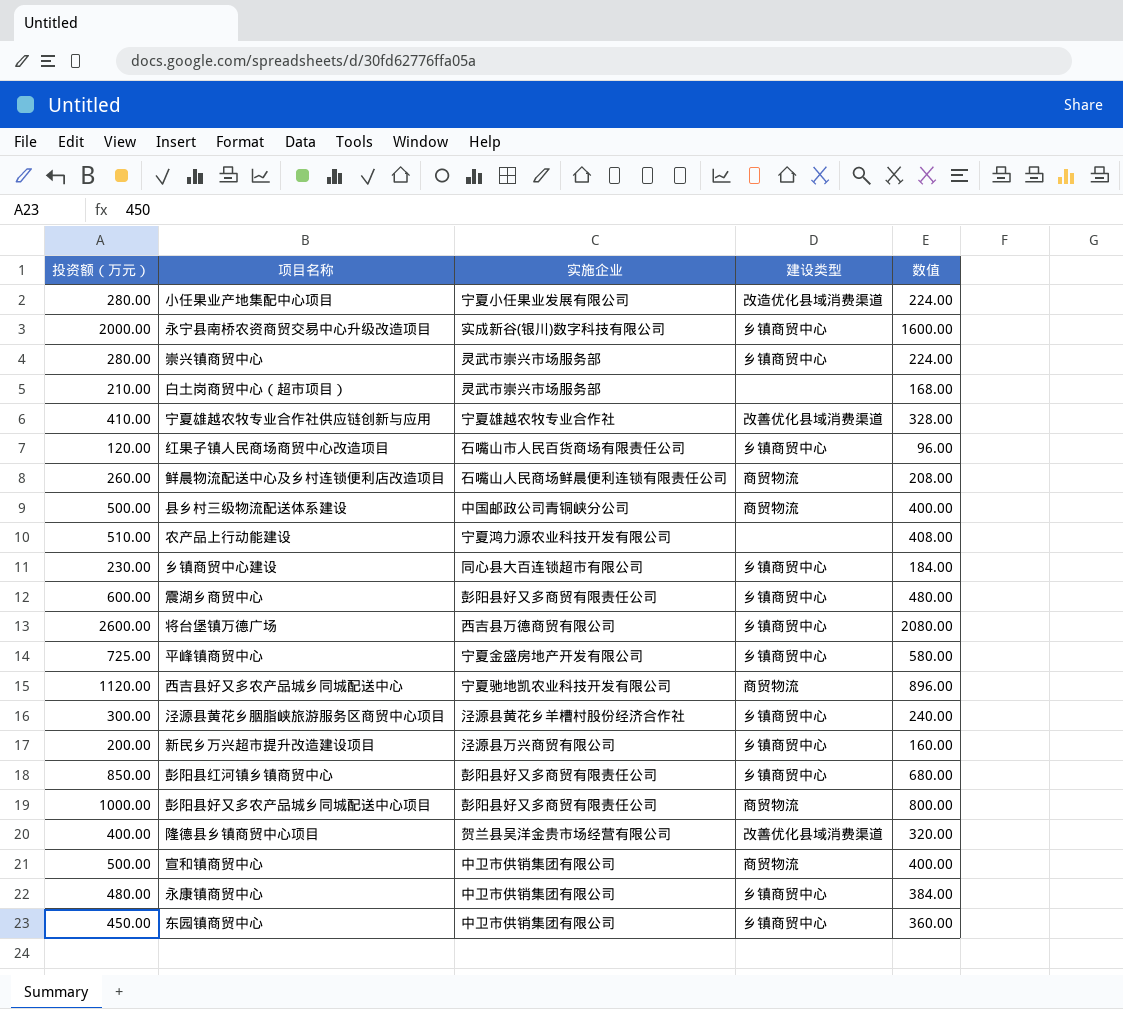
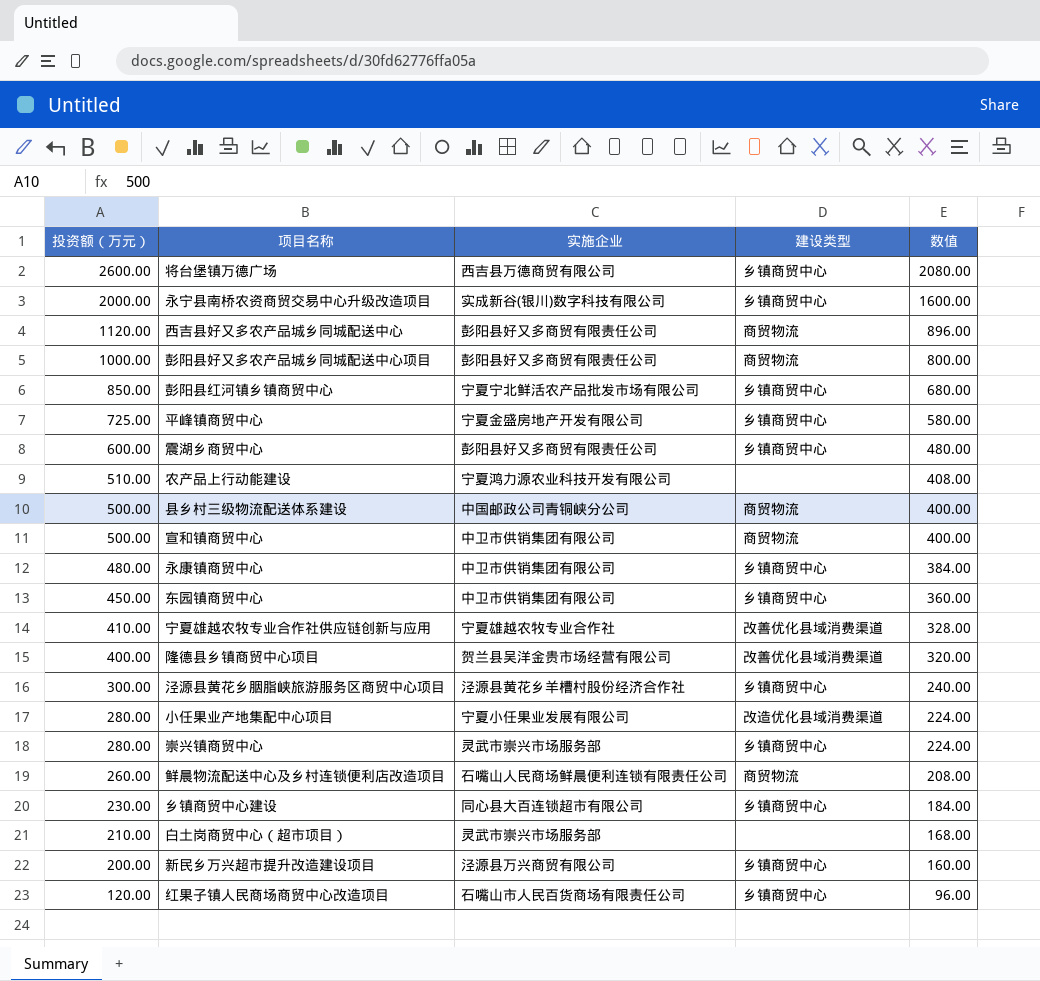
row order: none -> 投资额（万元） descending
西吉县好又多农产品城乡同城配送中心 | 实施企业: 宁夏驰地凯农业科技开发有限公司 -> 彭阳县好又多商贸有限责任公司
彭阳县红河镇乡镇商贸中心 | 实施企业: 彭阳县好又多商贸有限责任公司 -> 宁夏宁北鲜活农产品批发市场有限公司

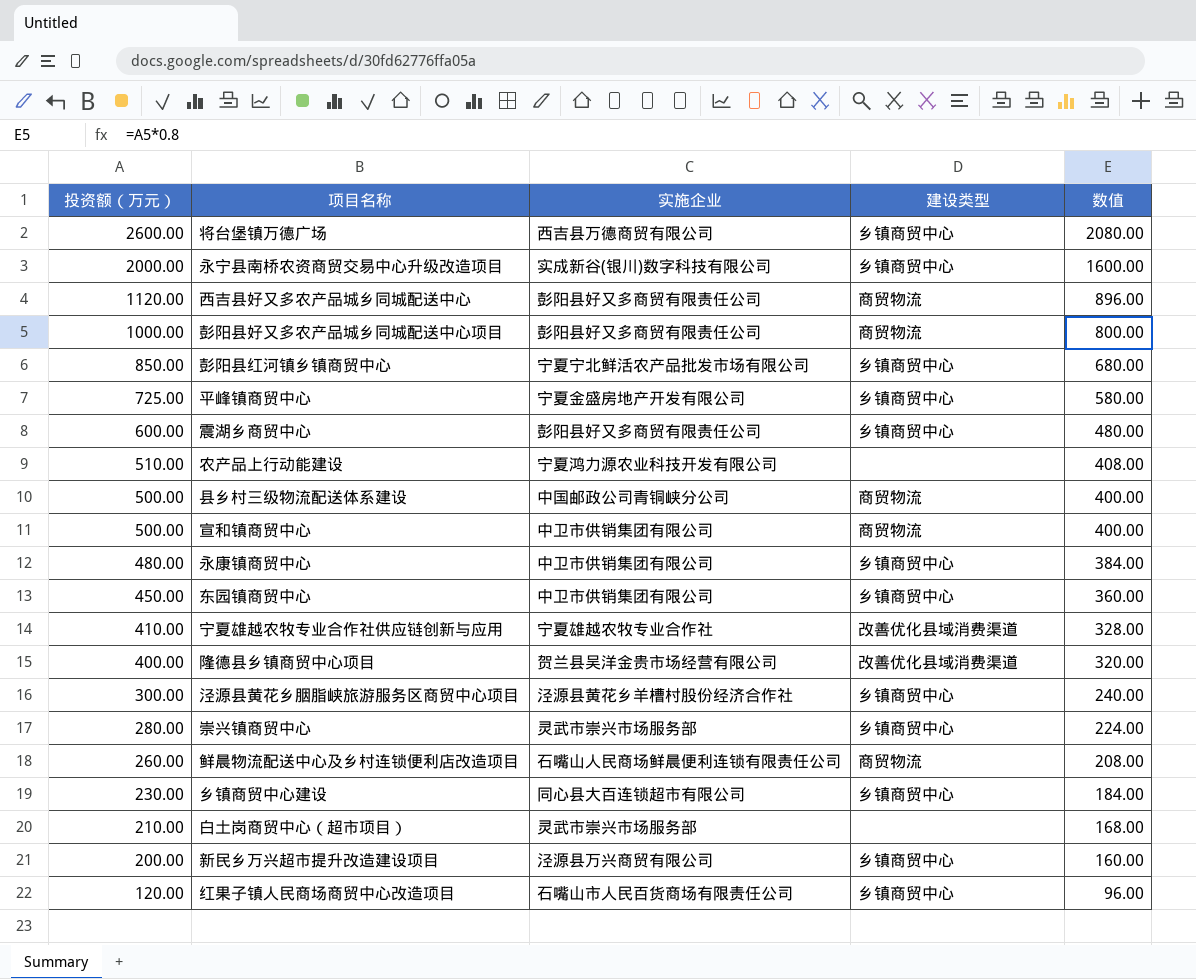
row 小任果业产地集配中心项目: 280.00 | 宁夏小任果业发展有限公司 | 改造优化县域消费渠道 | 224.00 -> none

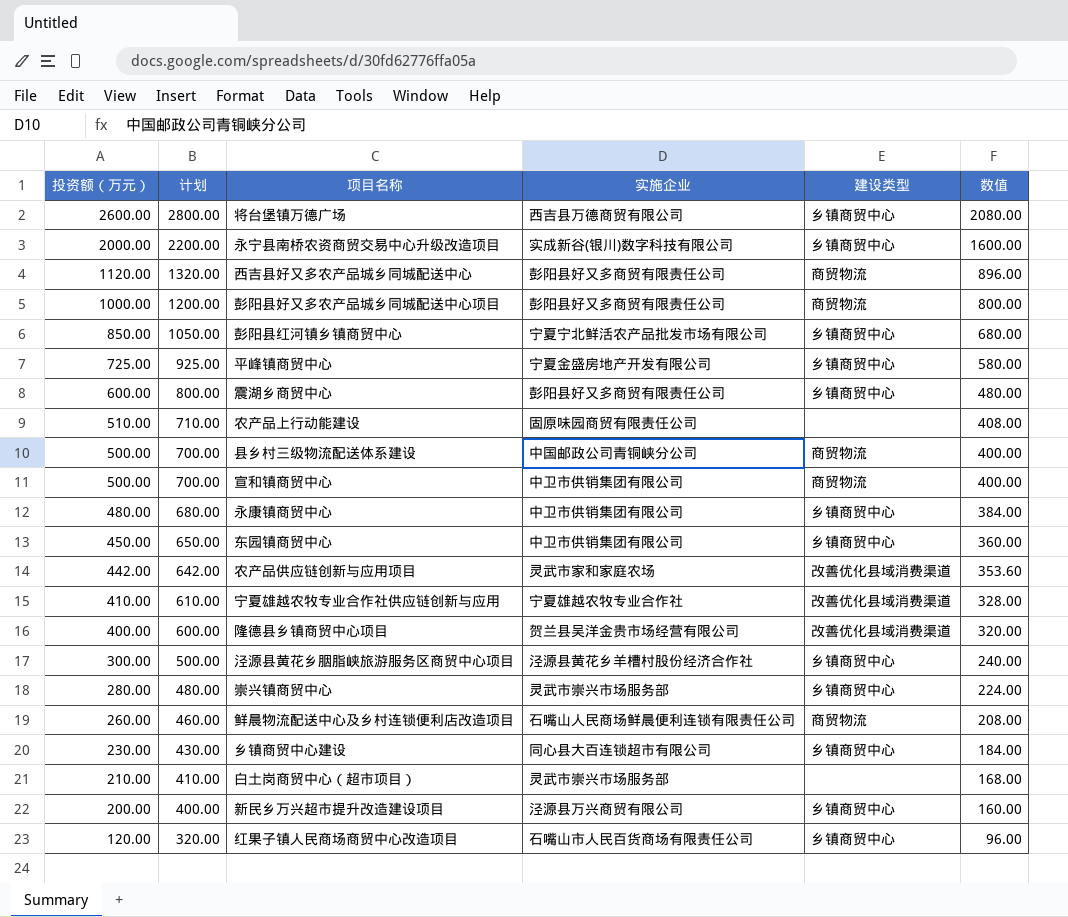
column 计划 | formula: none -> [投资额（万元）] + 200
农产品上行动能建设 | 实施企业: 宁夏鸿力源农业科技开发有限公司 -> 固原味园商贸有限责任公司
row 农产品供应链创新与应用项目: none -> 442.00 | 642.00 | 灵武市家和家庭农场 | 改善优化县域消费渠道 | 353.60

